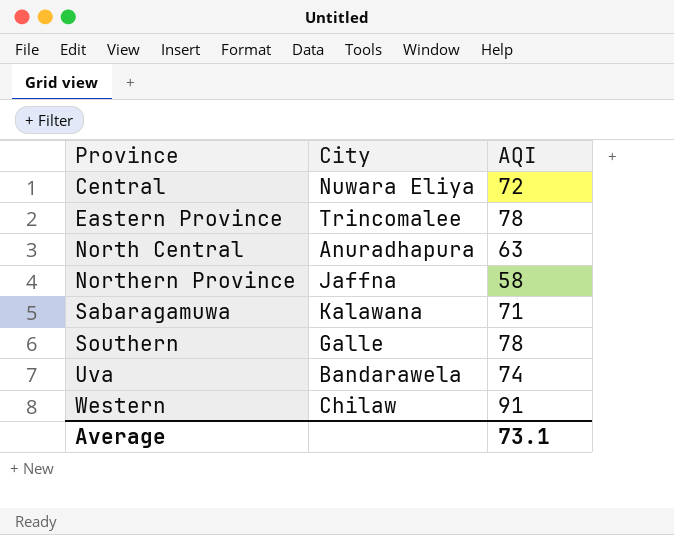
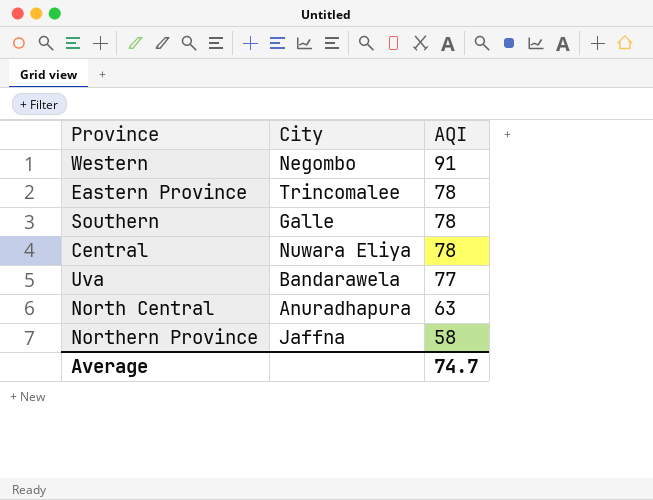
row order: Province ascending -> AQI descending
row Sabaragamuwa: Kalawana | 71 -> none
Western | City: Chilaw -> Negombo
Central | AQI: 72 -> 78
Uva | AQI: 74 -> 77
Average | AQI: 73.1 -> 74.7

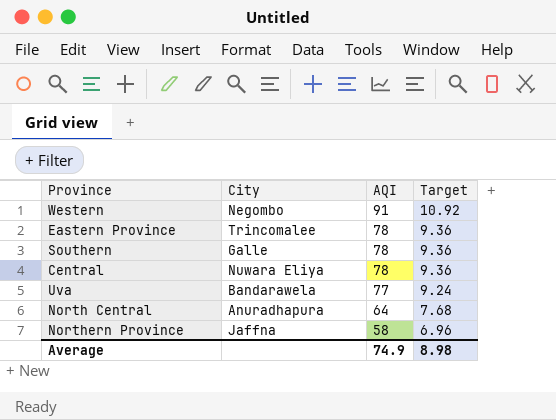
column Target | formula: none -> [AQI] * 0.12
North Central | AQI: 63 -> 64
Average | AQI: 74.7 -> 74.9

